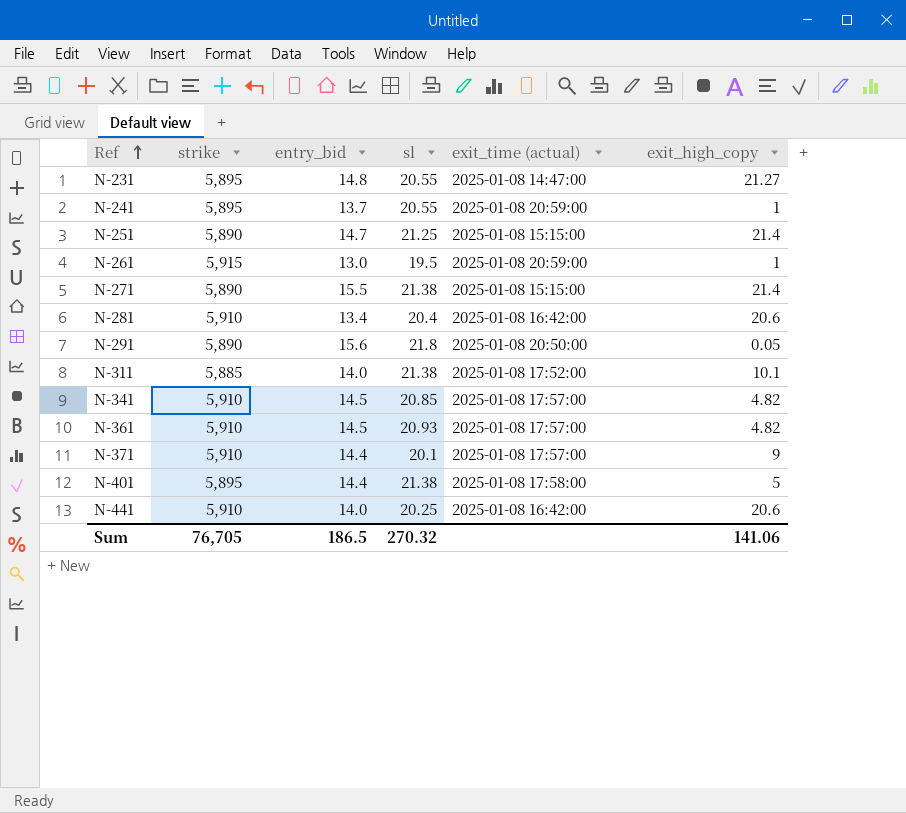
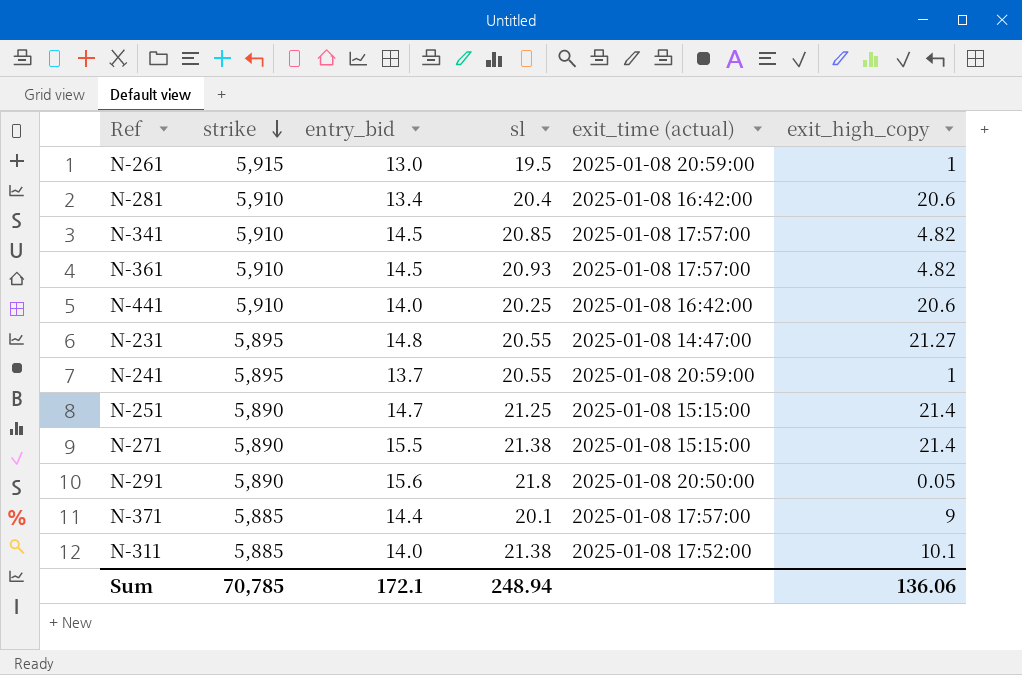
row order: Ref ascending -> strike descending
row N-401: 5,895 | 14.4 | 21.38 | 2025-01-08 17:58:00 | 5 -> none
N-371 | strike: 5,910 -> 5,885
Sum | strike: 76,705 -> 70,785
Sum | entry_bid: 186.5 -> 172.1
Sum | sl: 270.32 -> 248.94
Sum | exit_high_copy: 141.06 -> 136.06

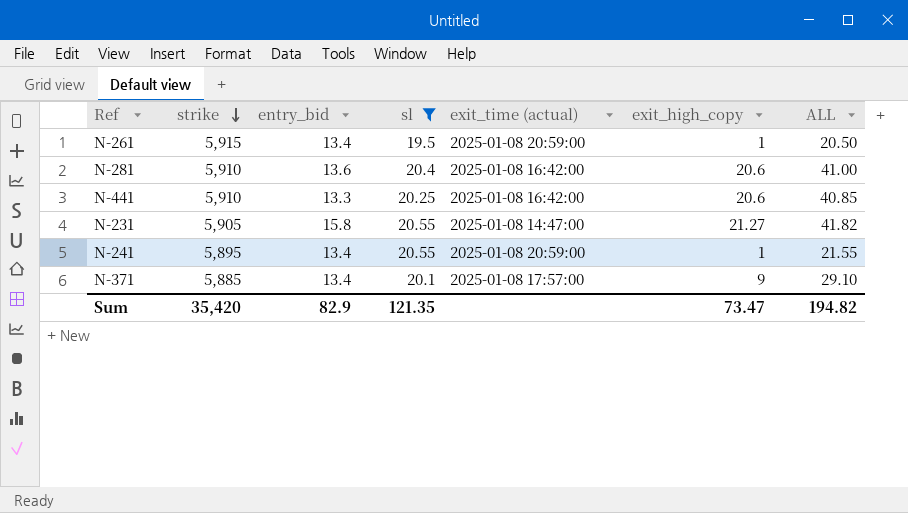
filter: none -> sl <= 20.55
column ALL | formula: none -> [sl] + [exit_high_copy]
N-261 | entry_bid: 13.0 -> 13.4
N-281 | entry_bid: 13.4 -> 13.6
N-441 | entry_bid: 14.0 -> 13.3
N-231 | strike: 5,895 -> 5,905
N-231 | entry_bid: 14.8 -> 15.8
N-241 | entry_bid: 13.7 -> 13.4
N-371 | entry_bid: 14.4 -> 13.4
Sum | strike: 70,785 -> 35,420
Sum | entry_bid: 172.1 -> 82.9
Sum | sl: 248.94 -> 121.35
Sum | exit_high_copy: 136.06 -> 73.47

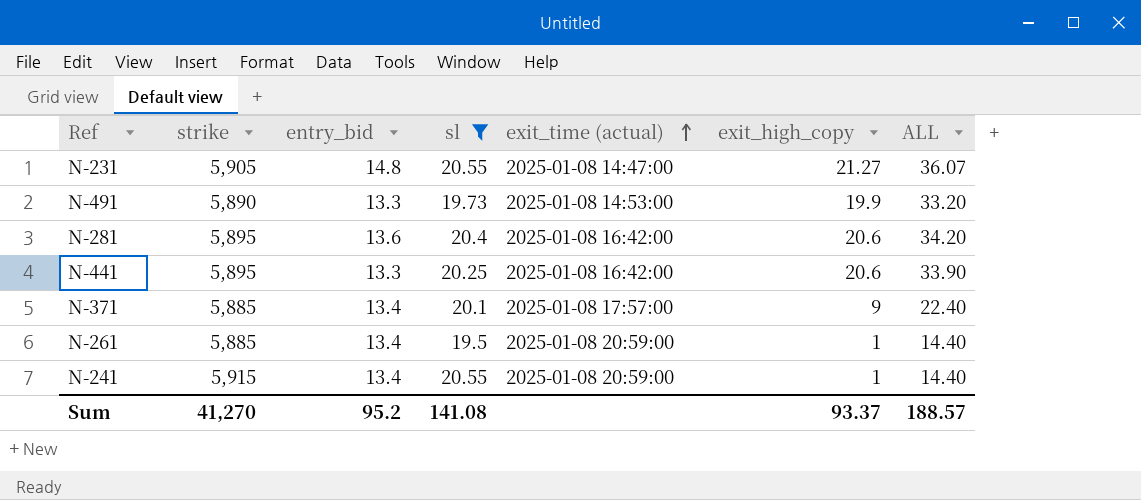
row order: strike descending -> exit_time (actual) ascending
column ALL | formula: [sl] + [exit_high_copy] -> [entry_bid] + [exit_high_copy]
N-231 | entry_bid: 15.8 -> 14.8
row N-491: none -> 5,890 | 13.3 | 19.73 | 2025-01-08 14:53:00 | 19.9 | 33.20
N-281 | strike: 5,910 -> 5,895
N-441 | strike: 5,910 -> 5,895
N-261 | strike: 5,915 -> 5,885
N-241 | strike: 5,895 -> 5,915
Sum | strike: 35,420 -> 41,270
Sum | entry_bid: 82.9 -> 95.2
Sum | sl: 121.35 -> 141.08
Sum | exit_high_copy: 73.47 -> 93.37
Sum | ALL: 194.82 -> 188.57

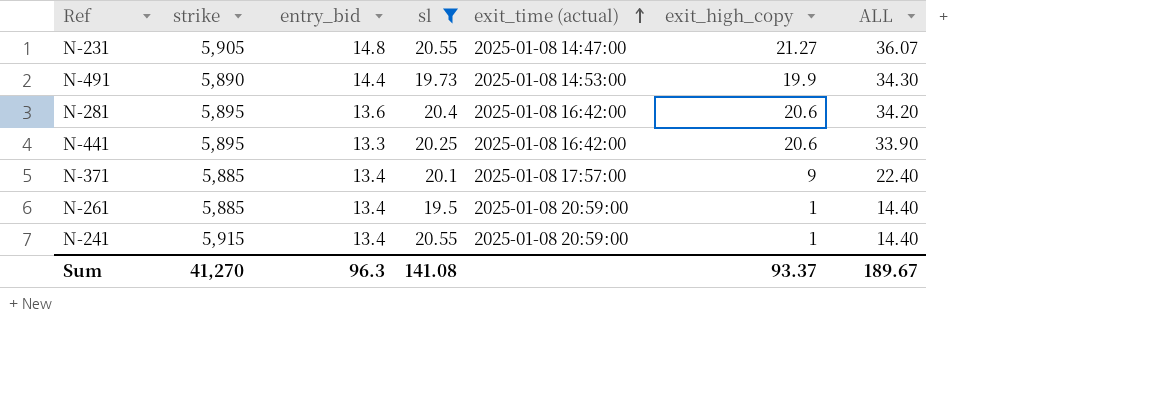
N-491 | entry_bid: 13.3 -> 14.4
N-491 | ALL: 33.20 -> 34.30
Sum | entry_bid: 95.2 -> 96.3
Sum | ALL: 188.57 -> 189.67

